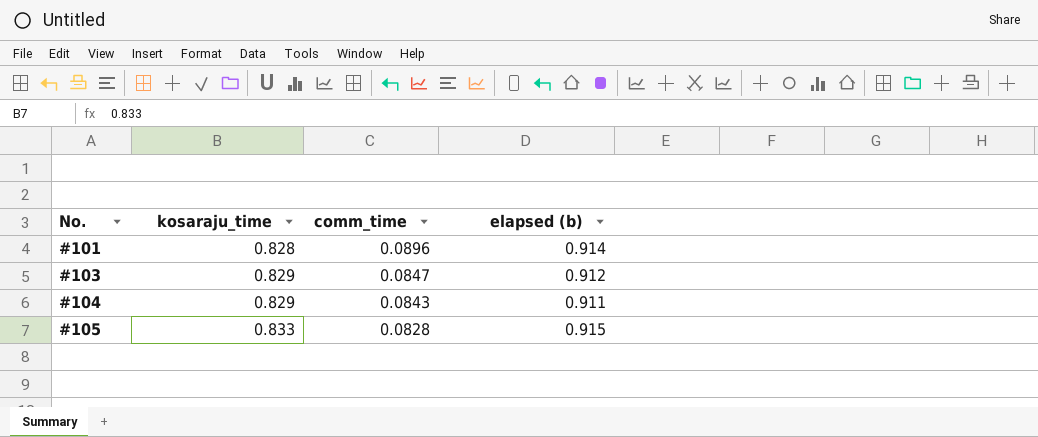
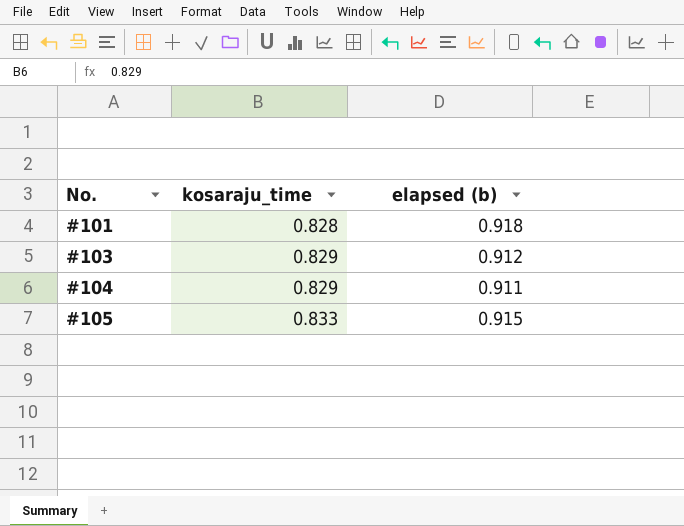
column comm_time | position: 3 -> none
#101 | elapsed (b): 0.914 -> 0.918

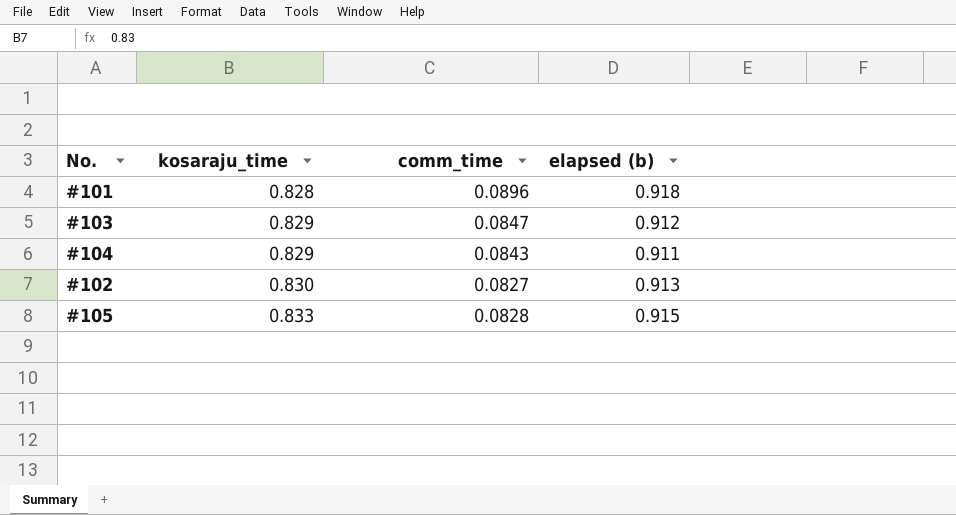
column comm_time | position: none -> 3
row #102: none -> 0.830 | 0.0827 | 0.913

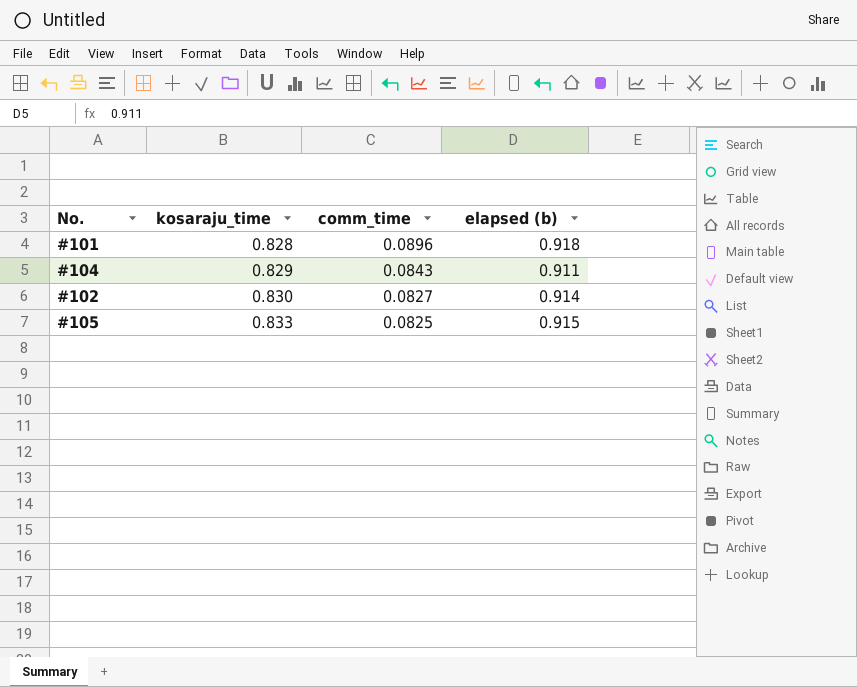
row #103: 0.829 | 0.0847 | 0.912 -> none
#102 | elapsed (b): 0.913 -> 0.914
#105 | comm_time: 0.0828 -> 0.0825

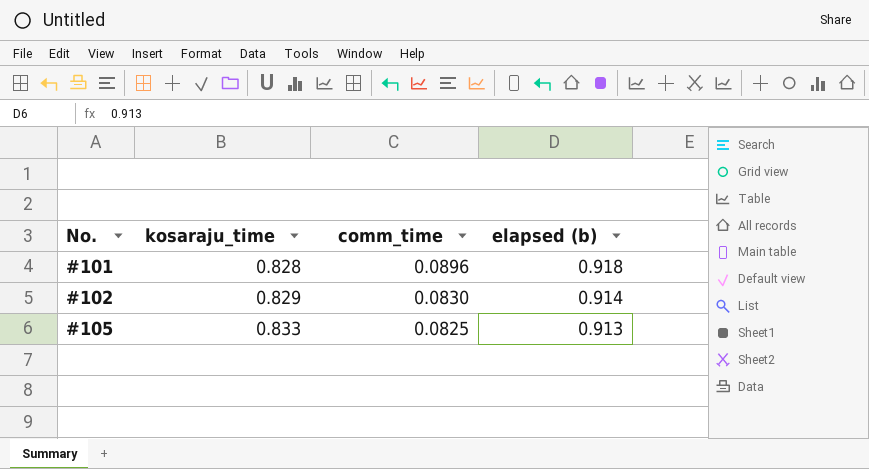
row #104: 0.829 | 0.0843 | 0.911 -> none
#102 | kosaraju_time: 0.830 -> 0.829
#102 | comm_time: 0.0827 -> 0.0830
#105 | elapsed (b): 0.915 -> 0.913

